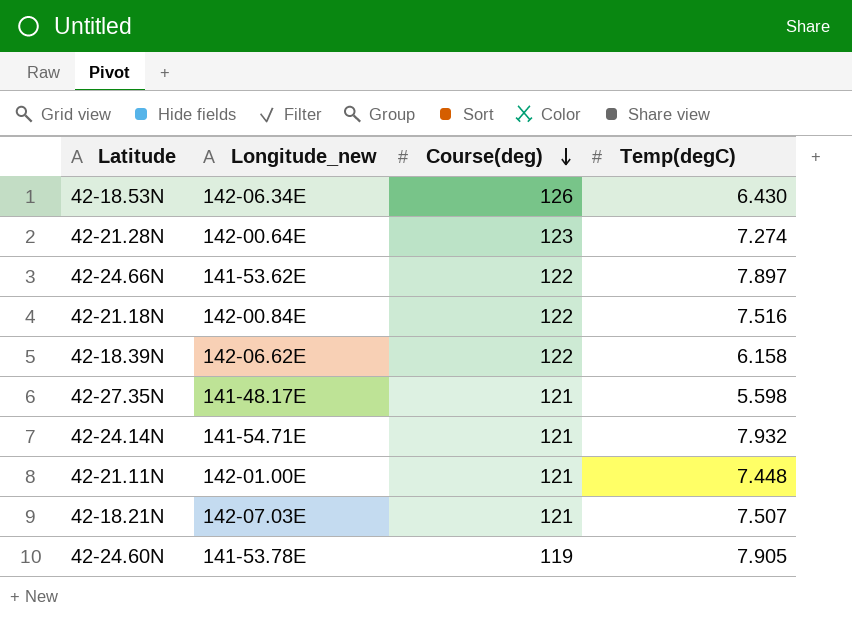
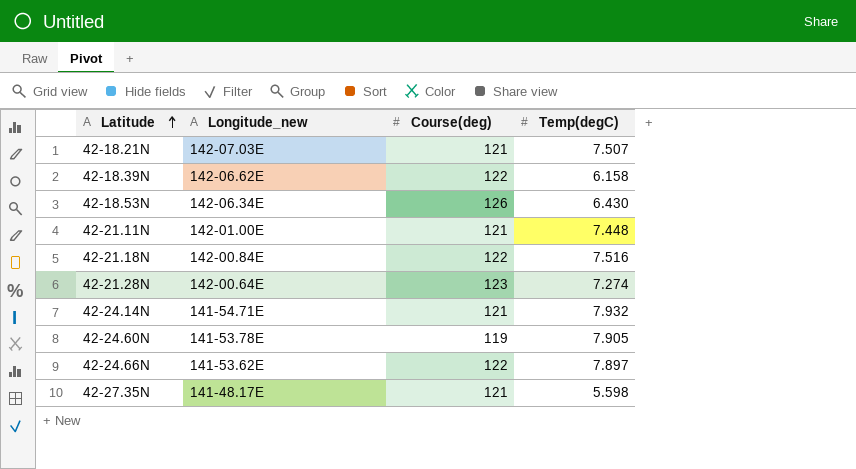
row order: Course(deg) descending -> Latitude ascending

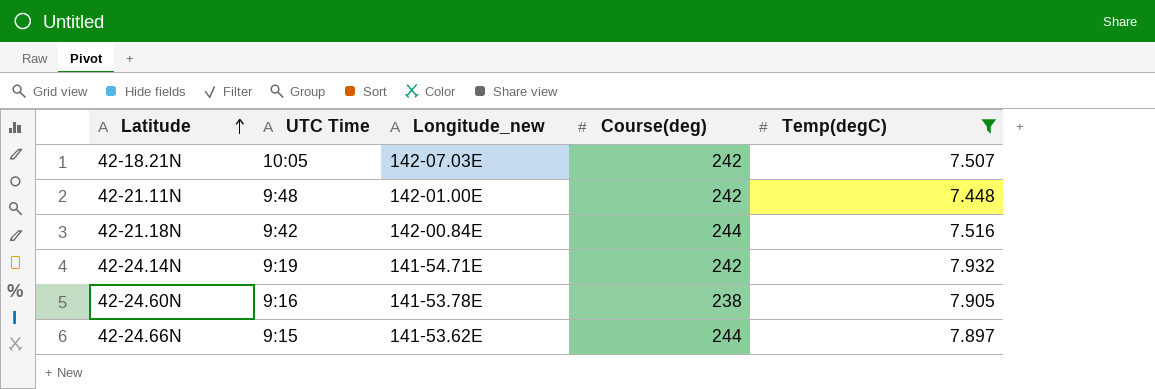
filter: none -> Temp(degC) >= 7.448
column UTC Time | position: none -> 2
42-18.21N | Course(deg): 121 -> 242
42-21.11N | Course(deg): 121 -> 242
42-21.18N | Course(deg): 122 -> 244
42-24.14N | Course(deg): 121 -> 242
42-24.60N | Course(deg): 119 -> 238
42-24.66N | Course(deg): 122 -> 244

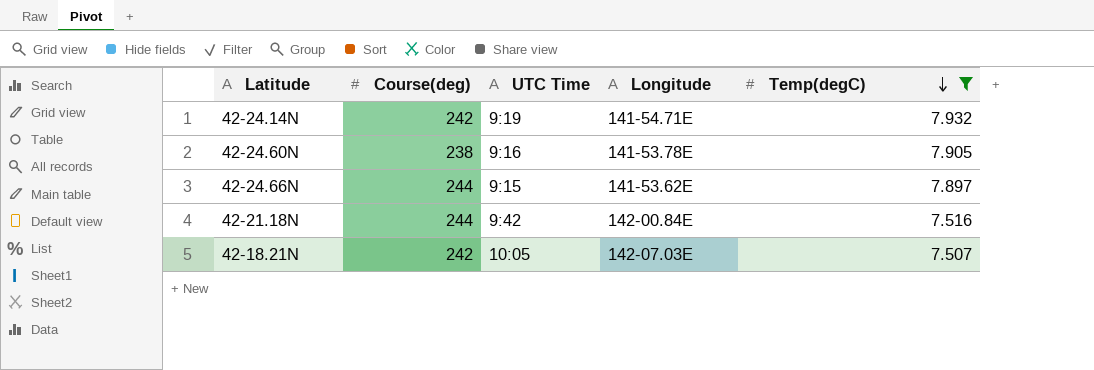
row order: Latitude ascending -> Temp(degC) descending
column Course(deg) | position: 4 -> 2
column name: Longitude_new -> Longitude
row 42-21.11N: 9:48 | 142-01.00E | 242 | 7.448 -> none

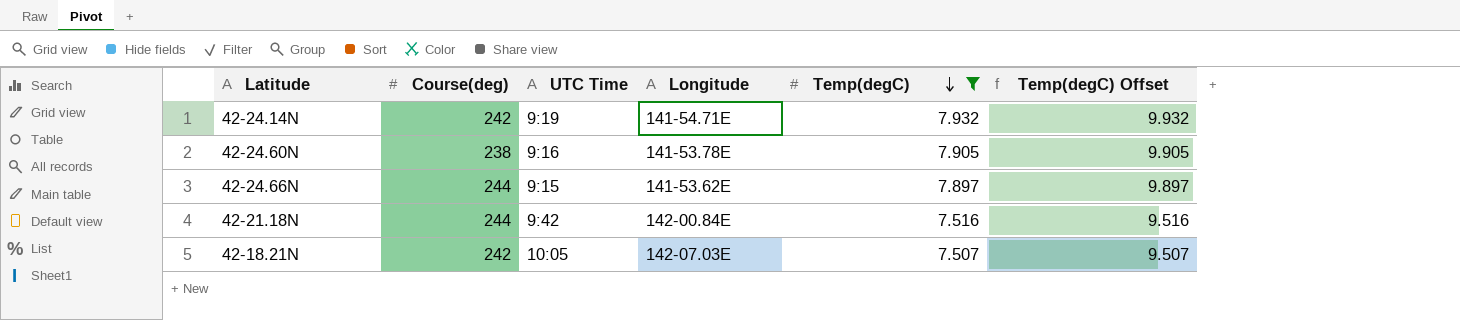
column Temp(degC) Offset | formula: none -> [Temp(degC)] + 2

